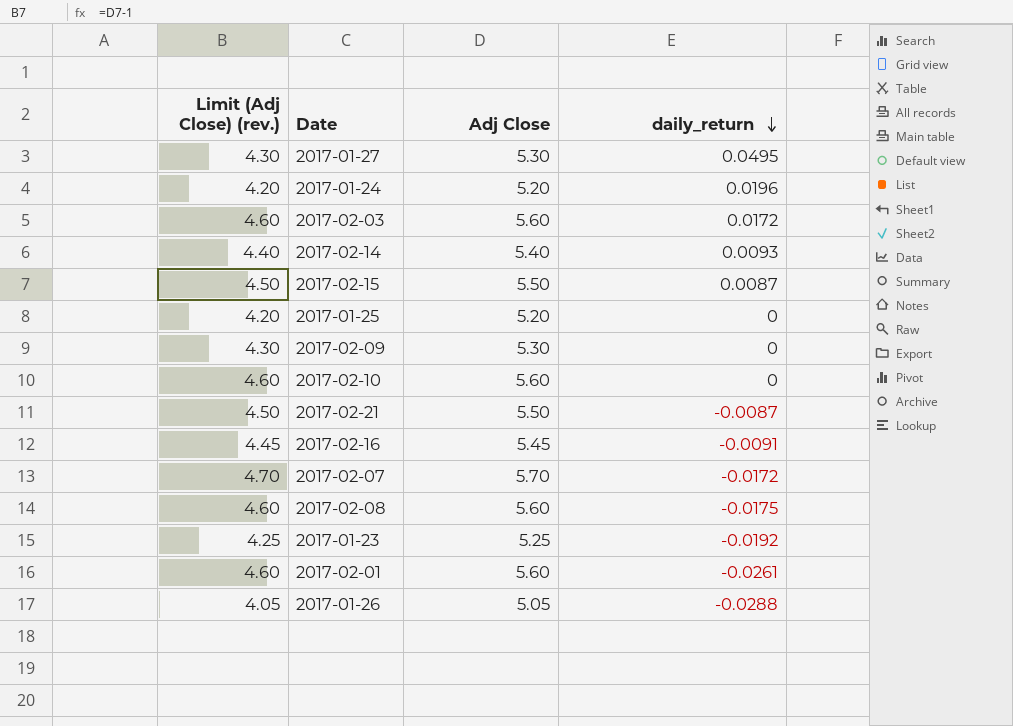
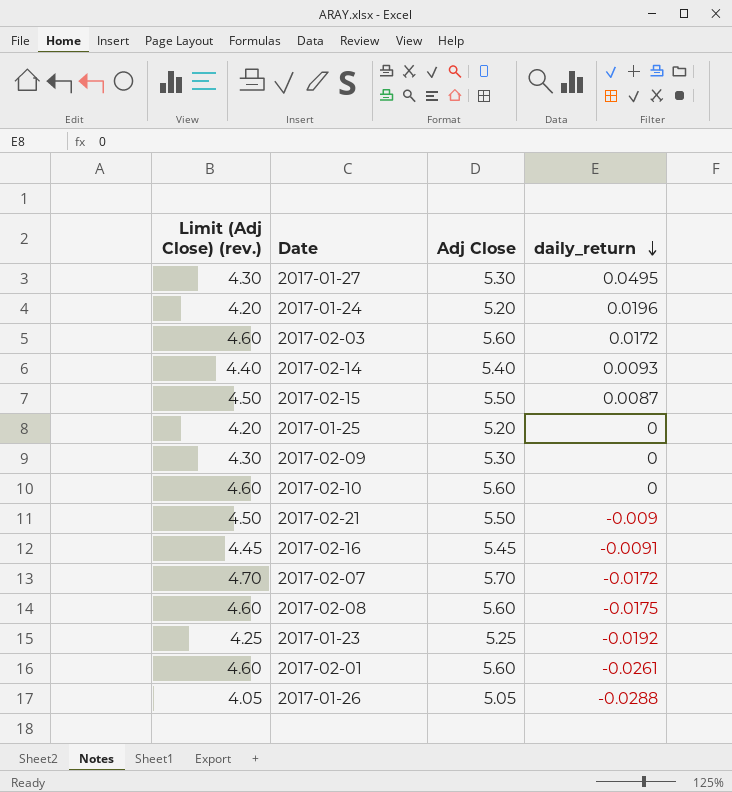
2017-02-21 | daily_return: -0.0087 -> -0.009

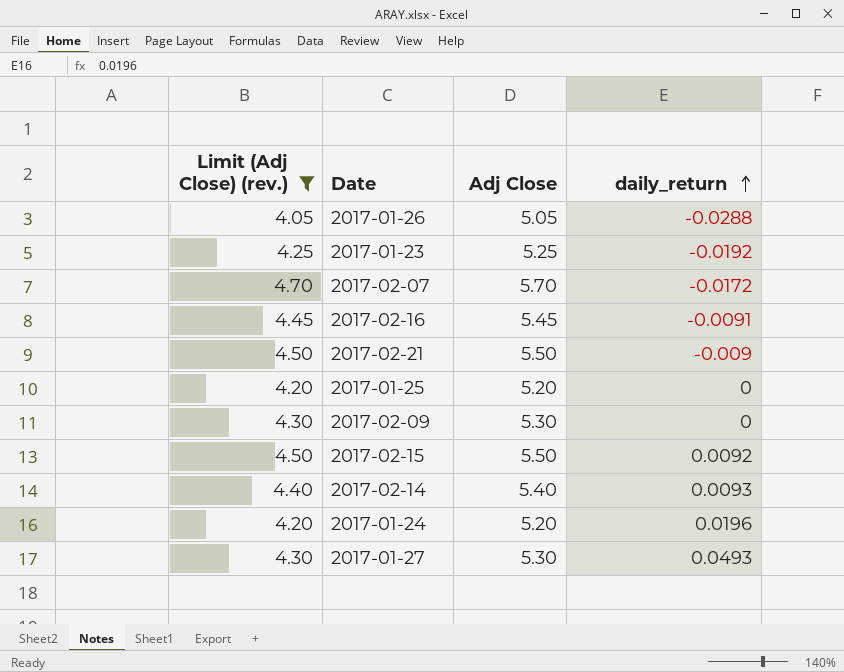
filter: none -> Limit (Adj Close) (rev.) != 4.60
row order: daily_return descending -> daily_return ascending
2017-02-15 | daily_return: 0.0087 -> 0.0092
2017-01-27 | daily_return: 0.0495 -> 0.0493

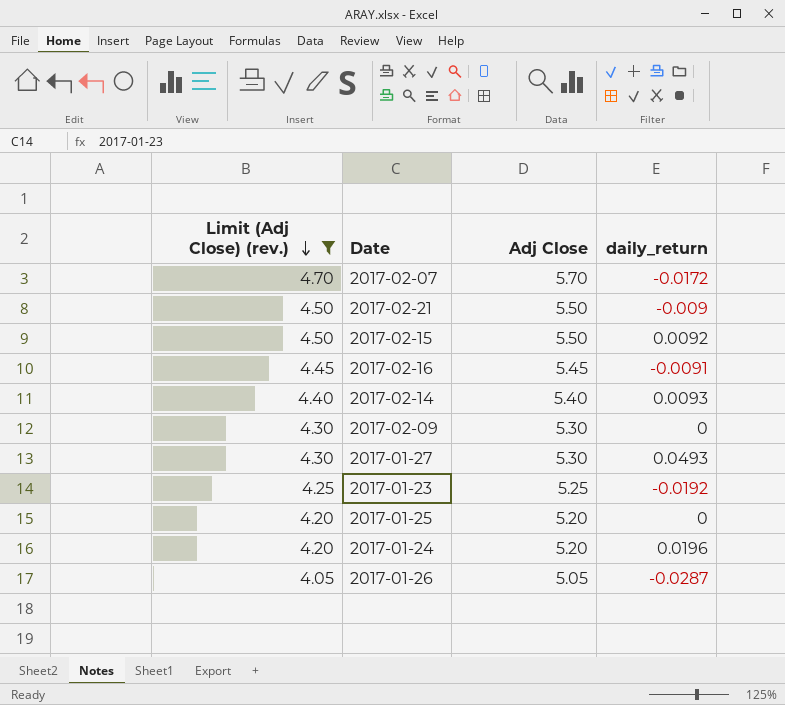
row order: daily_return ascending -> Limit (Adj Close) (rev.) descending
2017-01-26 | daily_return: -0.0288 -> -0.0287

